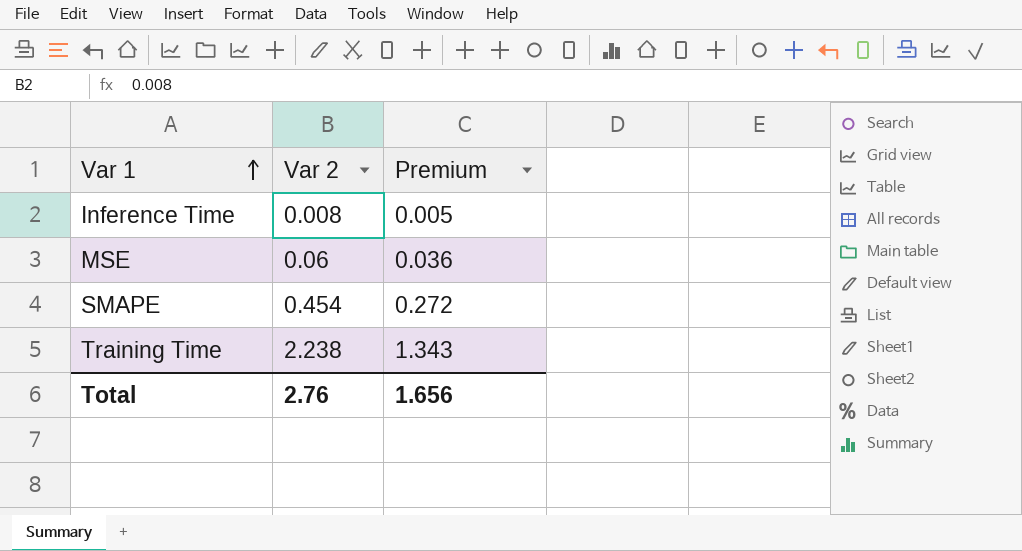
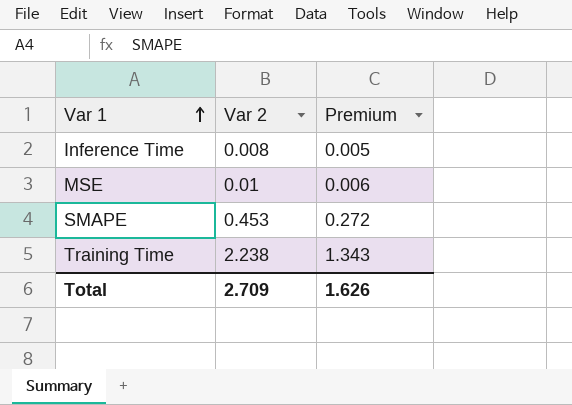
MSE | Var 2: 0.06 -> 0.01
MSE | Premium: 0.036 -> 0.006
SMAPE | Var 2: 0.454 -> 0.453
Total | Var 2: 2.76 -> 2.709
Total | Premium: 1.656 -> 1.626

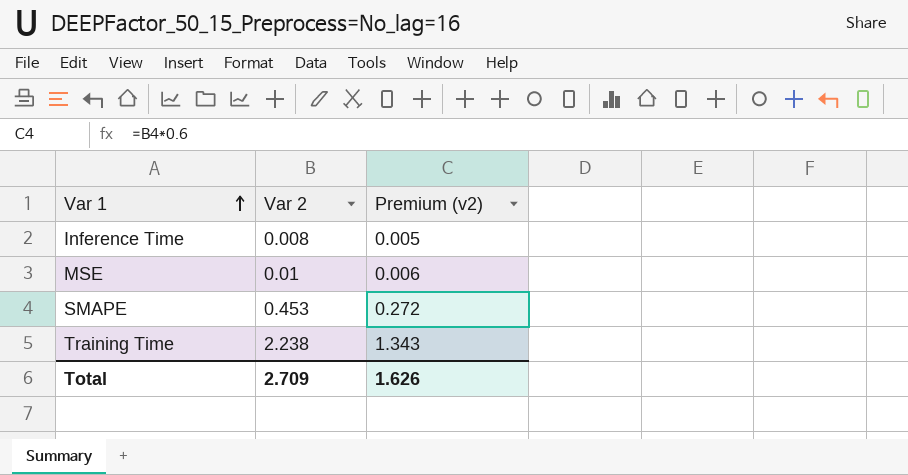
column name: Premium -> Premium (v2)

